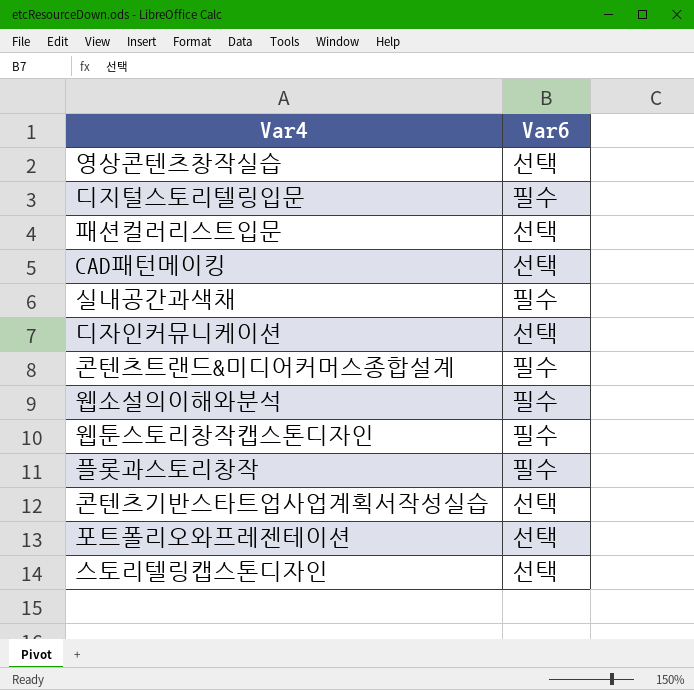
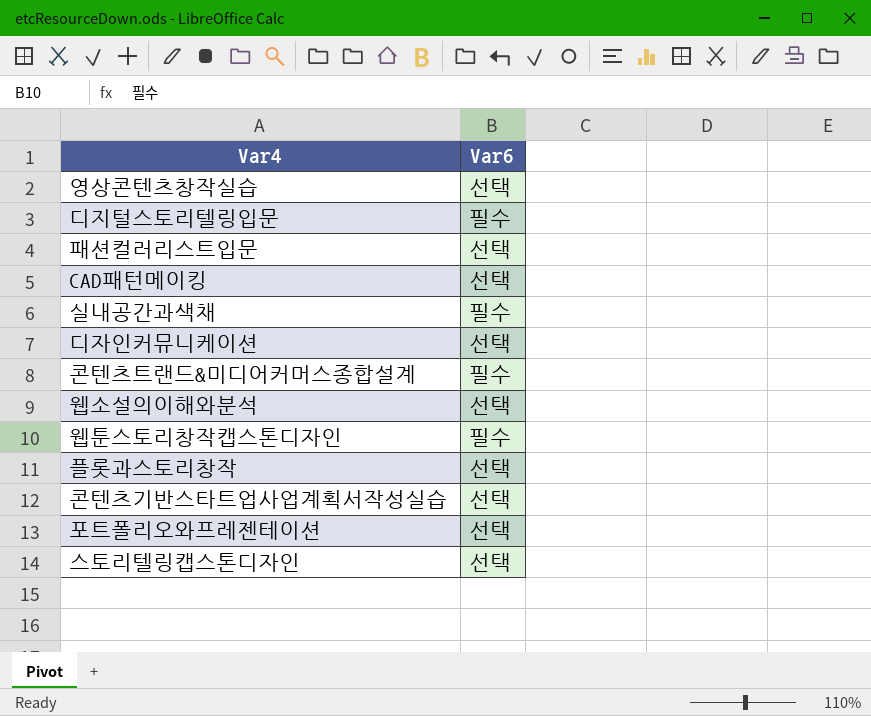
웹소설의이해와분석 | Var6: 필수 -> 선택
플롯과스토리창작 | Var6: 필수 -> 선택

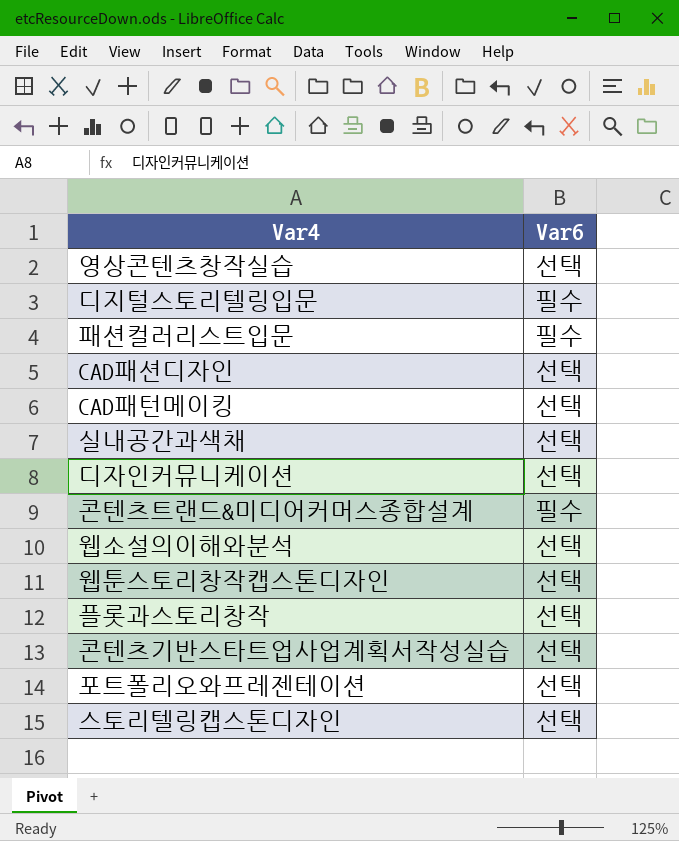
패션컬러리스트입문 | Var6: 선택 -> 필수
row CAD패션디자인: none -> 선택
실내공간과색채 | Var6: 필수 -> 선택
웹툰스토리창작캡스톤디자인 | Var6: 필수 -> 선택

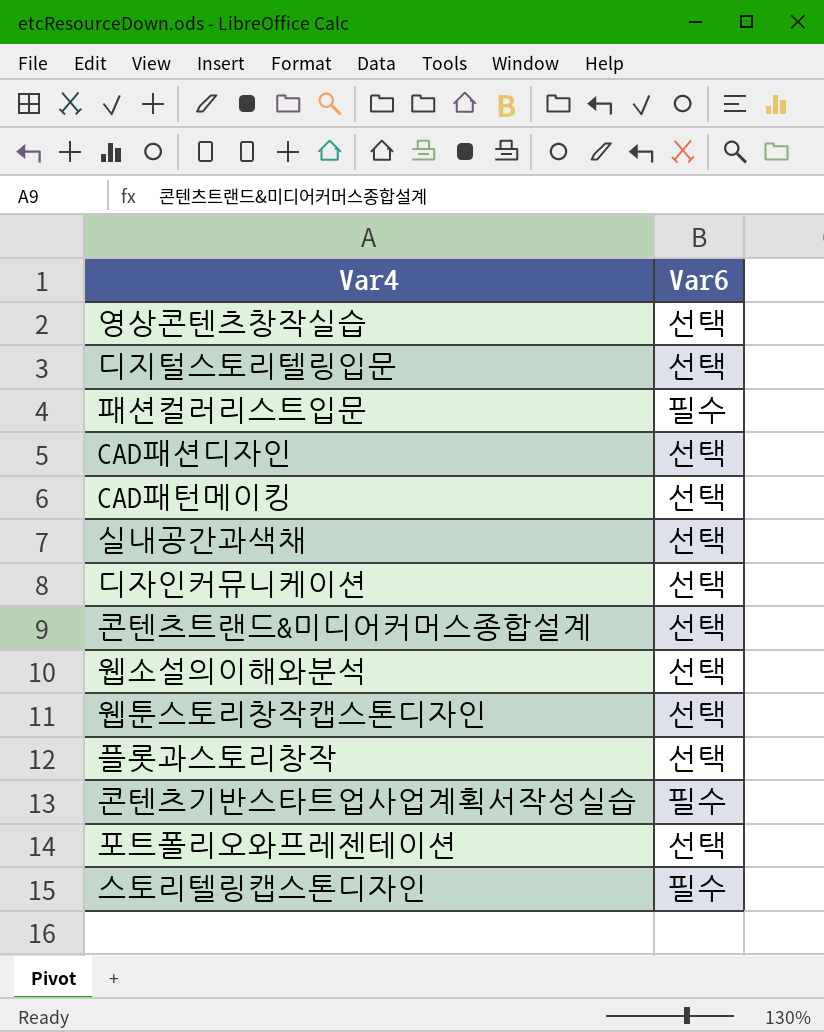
디지털스토리텔링입문 | Var6: 필수 -> 선택
콘텐츠트랜드&미디어커머스종합설계 | Var6: 필수 -> 선택
콘텐츠기반스타트업사업계획서작성실습 | Var6: 선택 -> 필수
스토리텔링캡스톤디자인 | Var6: 선택 -> 필수

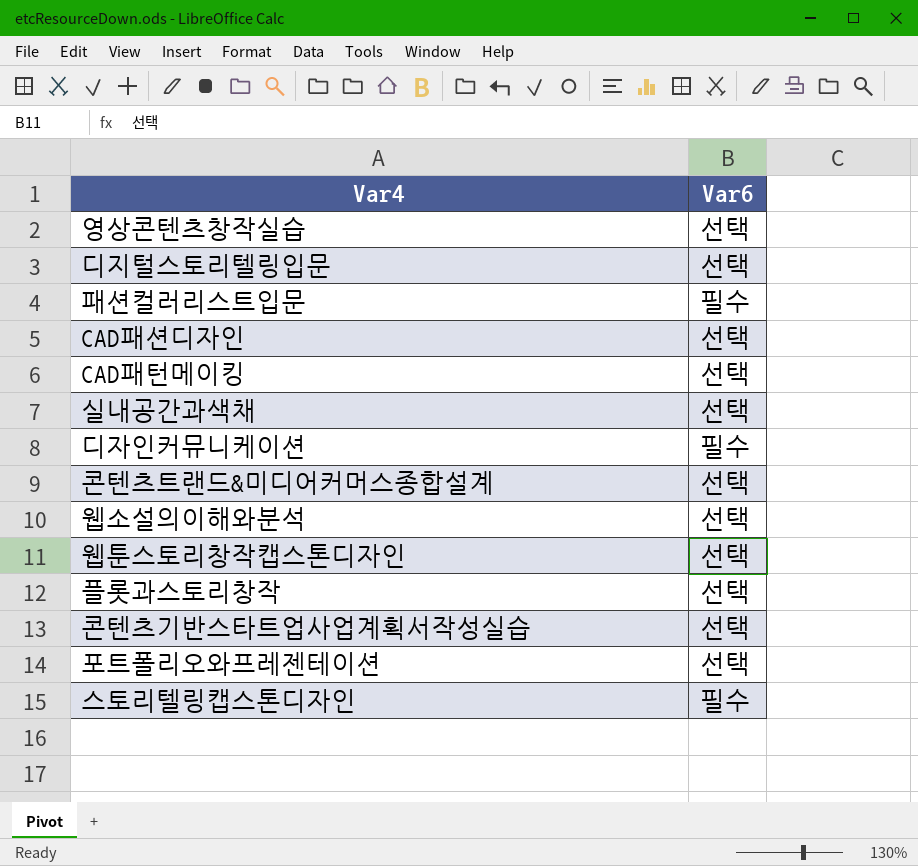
디자인커뮤니케이션 | Var6: 선택 -> 필수
콘텐츠기반스타트업사업계획서작성실습 | Var6: 필수 -> 선택

